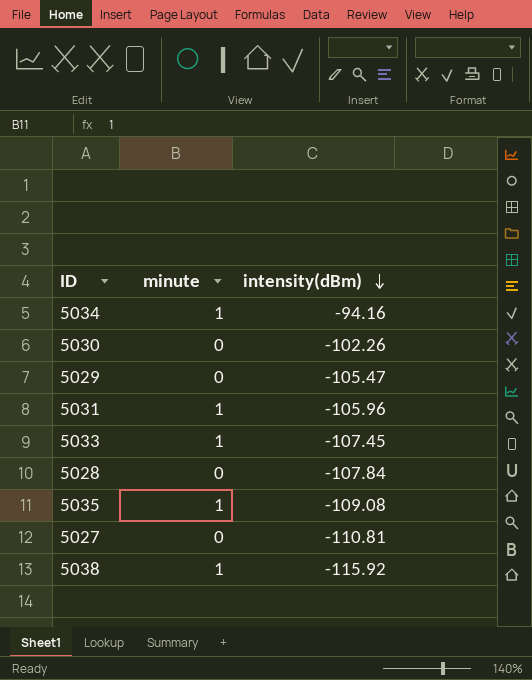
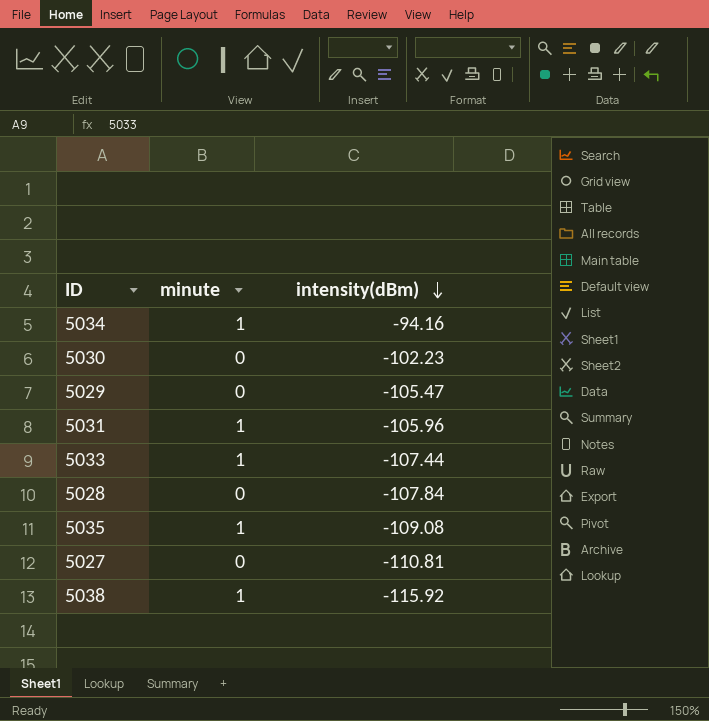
5030 | intensity(dBm): -102.26 -> -102.23
5033 | intensity(dBm): -107.45 -> -107.44

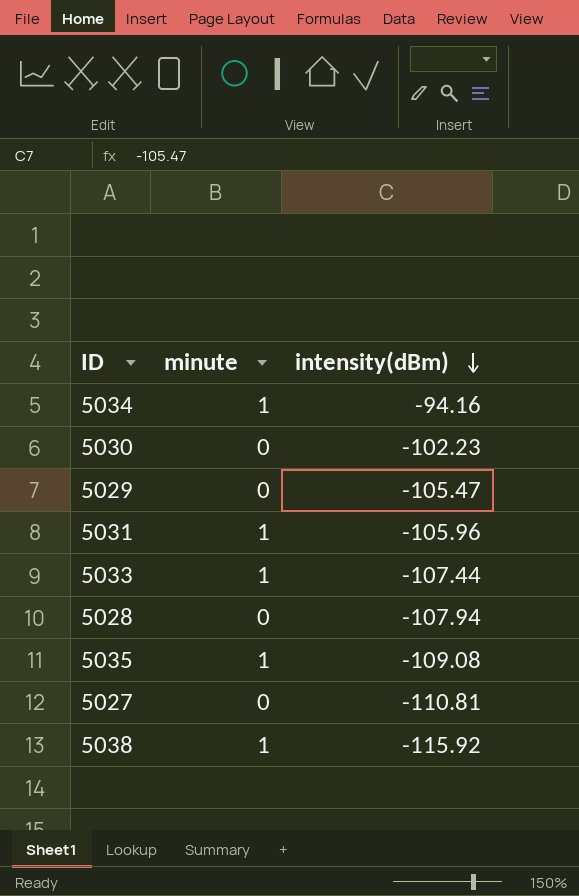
5028 | intensity(dBm): -107.84 -> -107.94

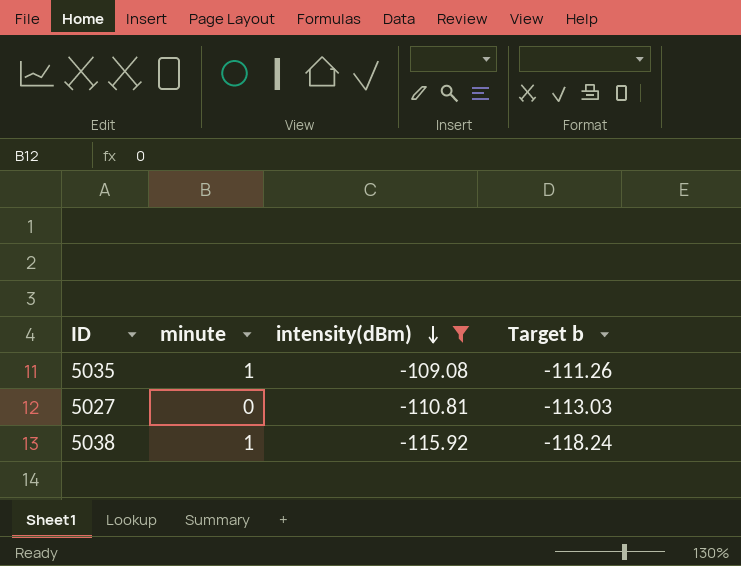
filter: none -> intensity(dBm) <= -109.08
column Target b | formula: none -> [intensity(dBm)] * 1.02

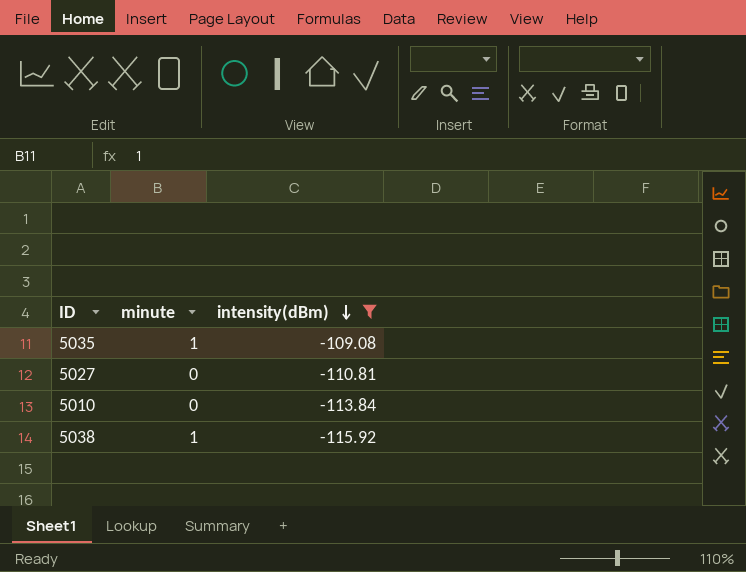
column Target b | formula: [intensity(dBm)] * 1.02 -> none
row 5010: none -> 0 | -113.84

